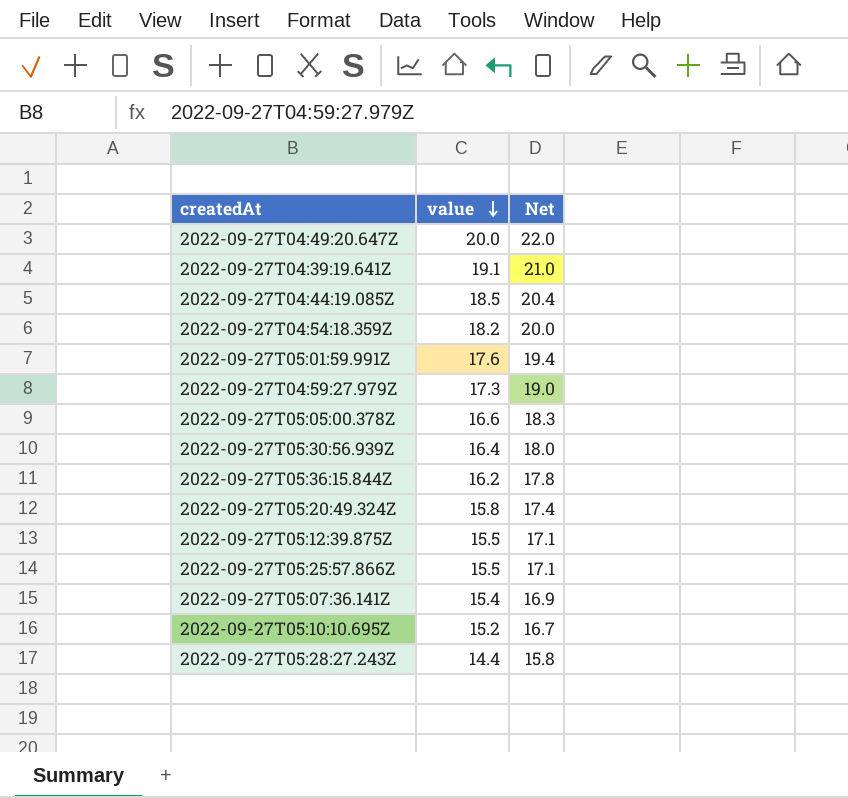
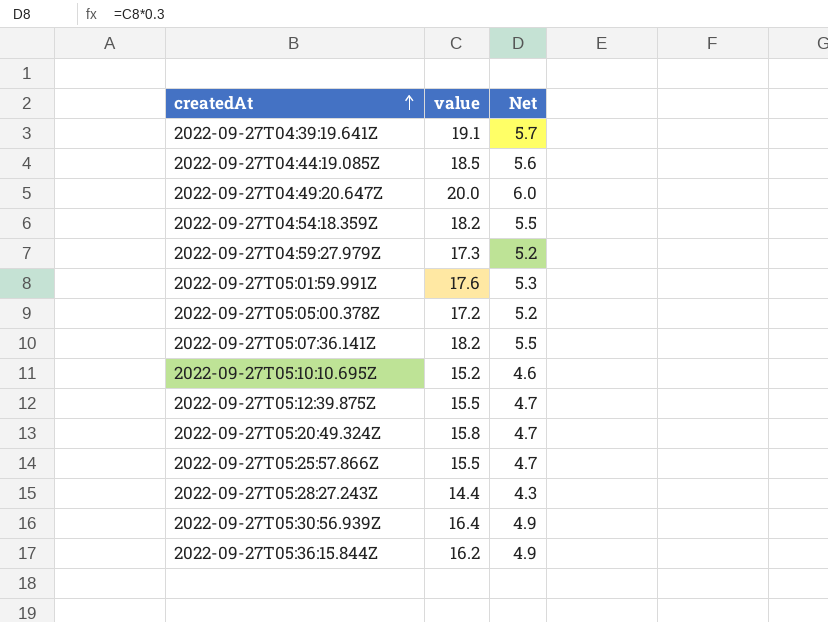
row order: value descending -> createdAt ascending
column Net | formula: [value] * 1.1 -> [value] * 0.3
2022-09-27T05:05:00.378Z | value: 16.6 -> 17.2
2022-09-27T05:07:36.141Z | value: 15.4 -> 18.2

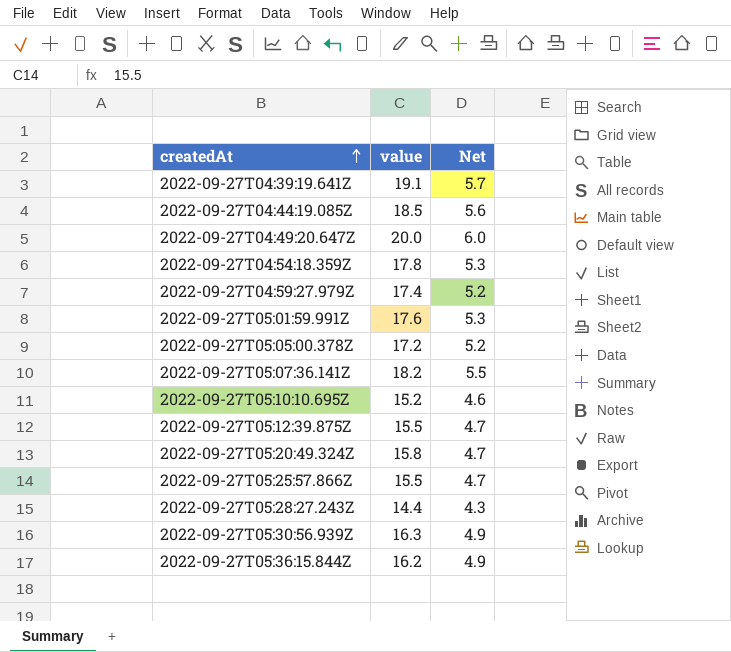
2022-09-27T04:54:18.359Z | value: 18.2 -> 17.8
2022-09-27T04:54:18.359Z | Net: 5.5 -> 5.3
2022-09-27T04:59:27.979Z | value: 17.3 -> 17.4
2022-09-27T05:30:56.939Z | value: 16.4 -> 16.3

